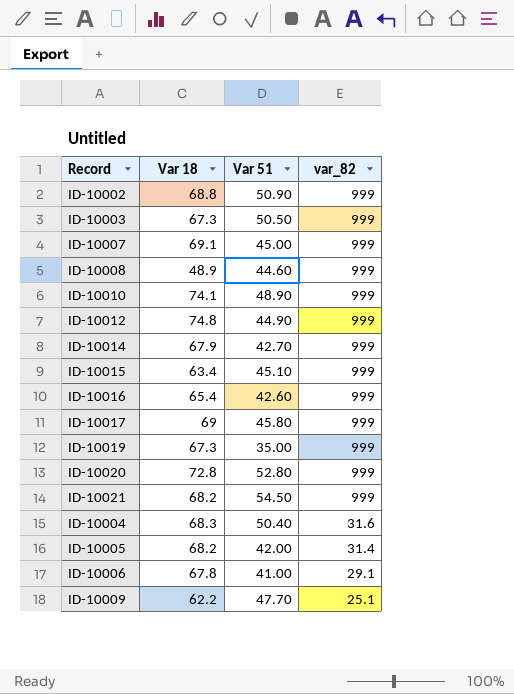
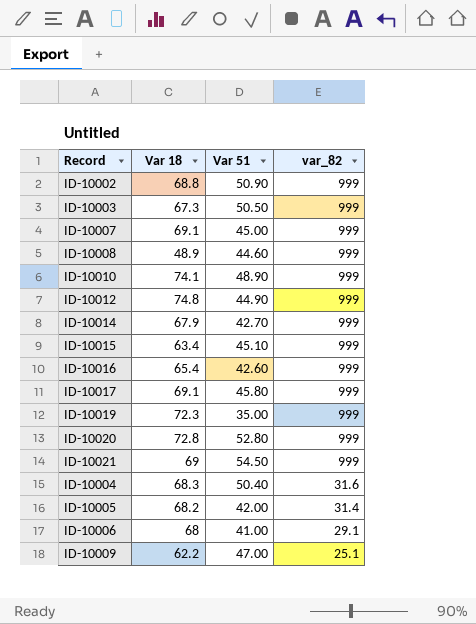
ID-10017 | Var 18: 69 -> 69.1
ID-10019 | Var 18: 67.3 -> 72.3
ID-10021 | Var 18: 68.2 -> 69
ID-10006 | Var 18: 67.8 -> 68
ID-10009 | Var 51: 47.70 -> 47.00

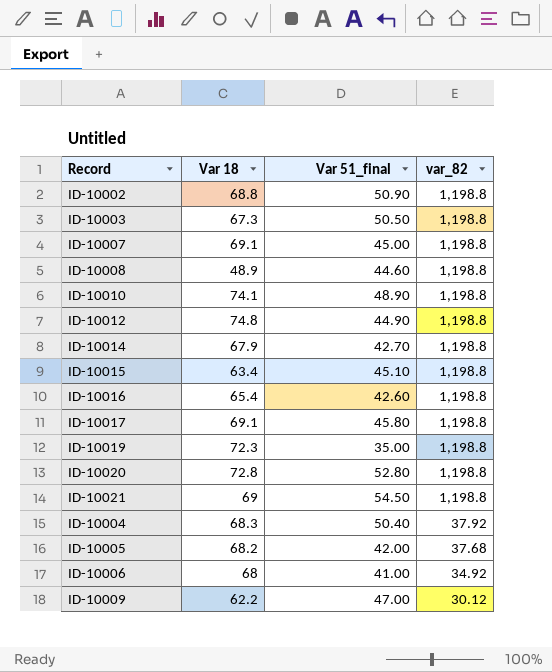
column name: Var 51 -> Var 51_final
ID-10002 | var_82: 999 -> 1,198.8
ID-10003 | var_82: 999 -> 1,198.8
ID-10007 | var_82: 999 -> 1,198.8
ID-10008 | var_82: 999 -> 1,198.8
ID-10010 | var_82: 999 -> 1,198.8
ID-10012 | var_82: 999 -> 1,198.8
ID-10014 | var_82: 999 -> 1,198.8
ID-10015 | var_82: 999 -> 1,198.8
ID-10016 | var_82: 999 -> 1,198.8
ID-10017 | var_82: 999 -> 1,198.8
ID-10019 | var_82: 999 -> 1,198.8
ID-10020 | var_82: 999 -> 1,198.8
ID-10021 | var_82: 999 -> 1,198.8
ID-10004 | var_82: 31.6 -> 37.92
ID-10005 | var_82: 31.4 -> 37.68
ID-10006 | var_82: 29.1 -> 34.92
ID-10009 | var_82: 25.1 -> 30.12

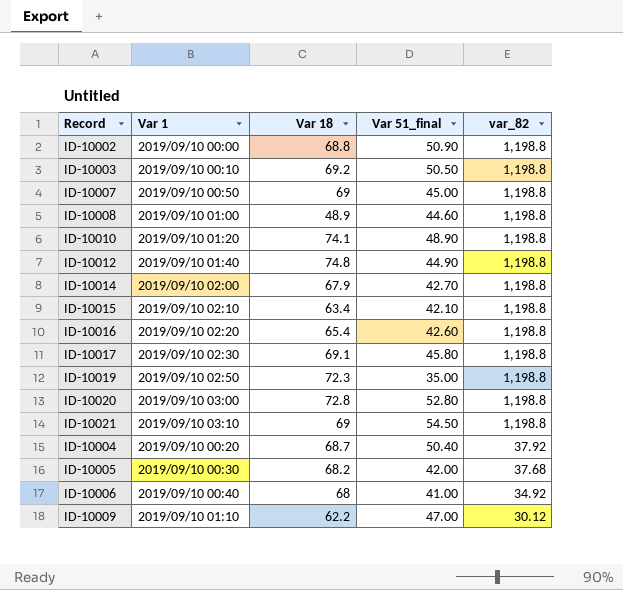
column Var 1 | position: none -> 2
ID-10003 | Var 18: 67.3 -> 69.2
ID-10007 | Var 18: 69.1 -> 69
ID-10015 | Var 51_final: 45.10 -> 42.10
ID-10004 | Var 18: 68.3 -> 68.7

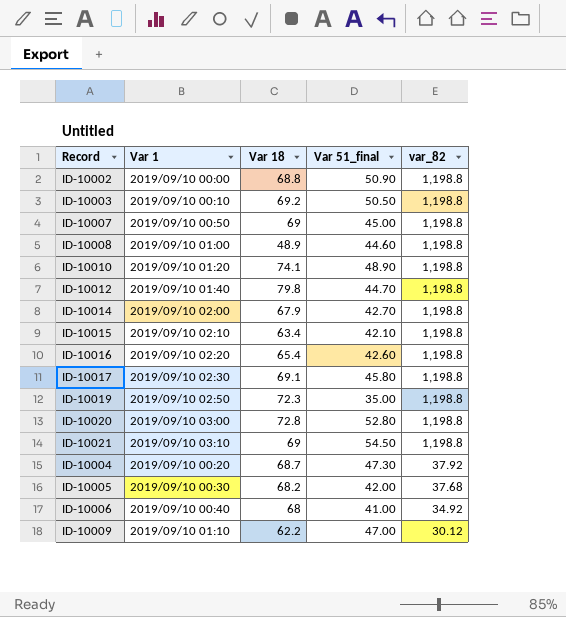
ID-10012 | Var 18: 74.8 -> 79.8
ID-10012 | Var 51_final: 44.90 -> 44.70
ID-10004 | Var 51_final: 50.40 -> 47.30

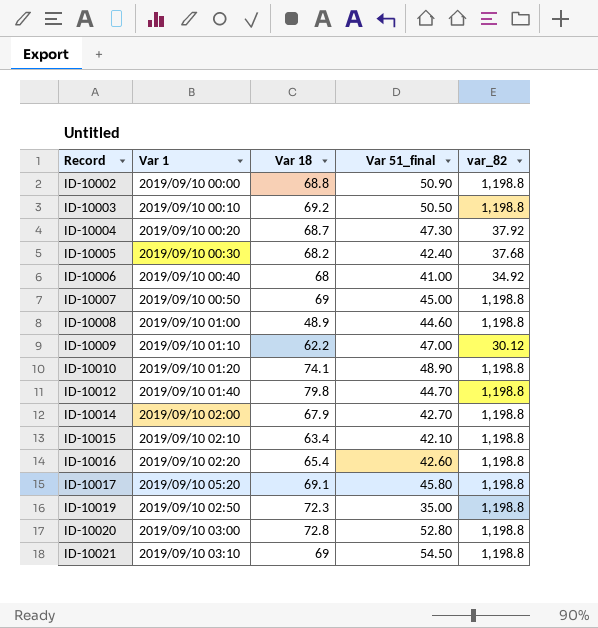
row order: var_82 descending -> Record ascending
ID-10005 | Var 51_final: 42.00 -> 42.40
ID-10017 | Var 1: 2019/09/10 02:30 -> 2019/09/10 05:20

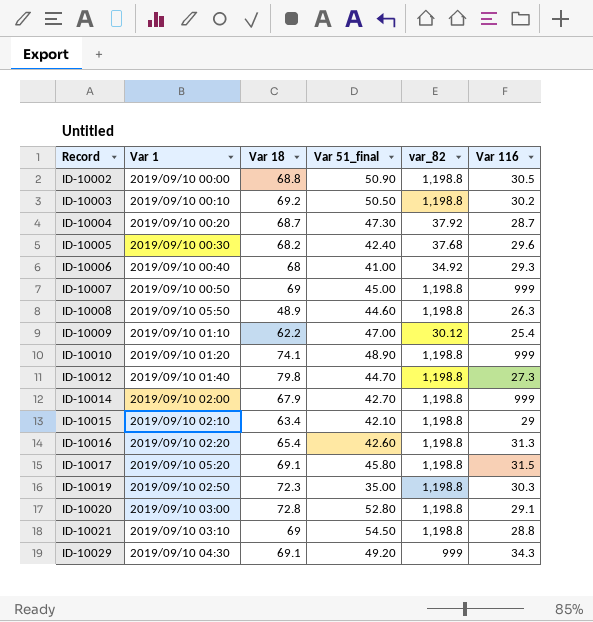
column Var 116 | position: none -> 6
ID-10008 | Var 1: 2019/09/10 01:00 -> 2019/09/10 05:50
row ID-10029: none -> 2019/09/10 04:30 | 69.1 | 49.20 | 999 | 34.3

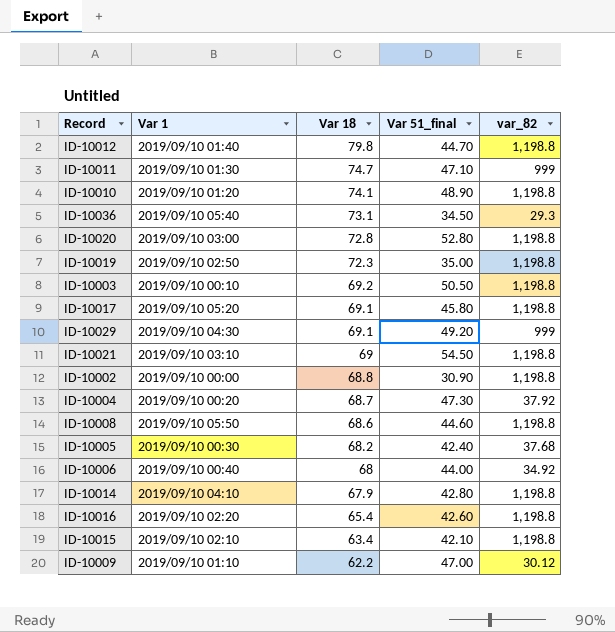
row order: Record ascending -> Var 18 descending
column Var 116 | position: 6 -> none
row ID-10007: 2019/09/10 00:50 | 69 | 45.00 | 1,198.8 | 999 -> none
row ID-10011: none -> 2019/09/10 01:30 | 74.7 | 47.10 | 999
row ID-10036: none -> 2019/09/10 05:40 | 73.1 | 34.50 | 29.3
ID-10002 | Var 51_final: 50.90 -> 30.90
ID-10008 | Var 18: 48.9 -> 68.6
ID-10006 | Var 51_final: 41.00 -> 44.00
ID-10014 | Var 1: 2019/09/10 02:00 -> 2019/09/10 04:10
ID-10014 | Var 51_final: 42.70 -> 42.80

